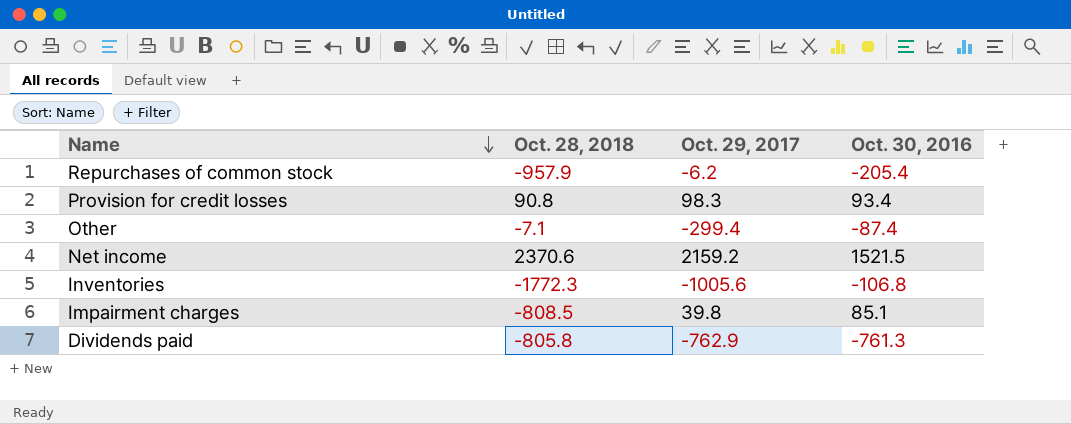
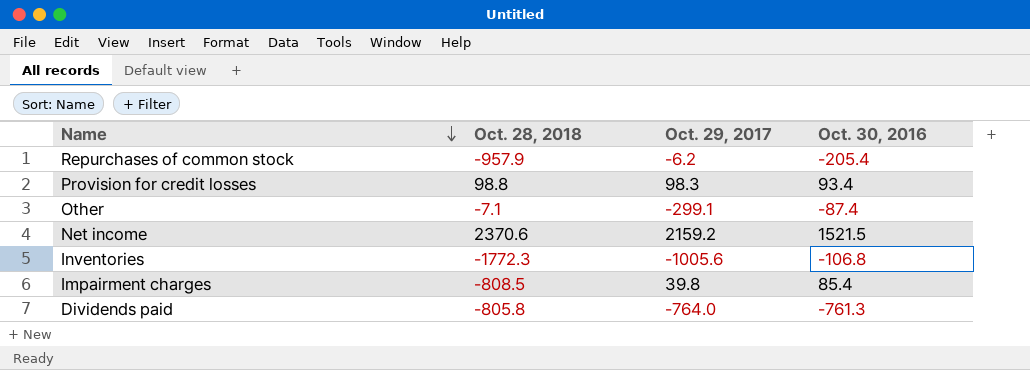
Provision for credit losses | Oct. 28, 2018: 90.8 -> 98.8
Other | Oct. 29, 2017: -299.4 -> -299.1
Impairment charges | Oct. 30, 2016: 85.1 -> 85.4
Dividends paid | Oct. 29, 2017: -762.9 -> -764.0

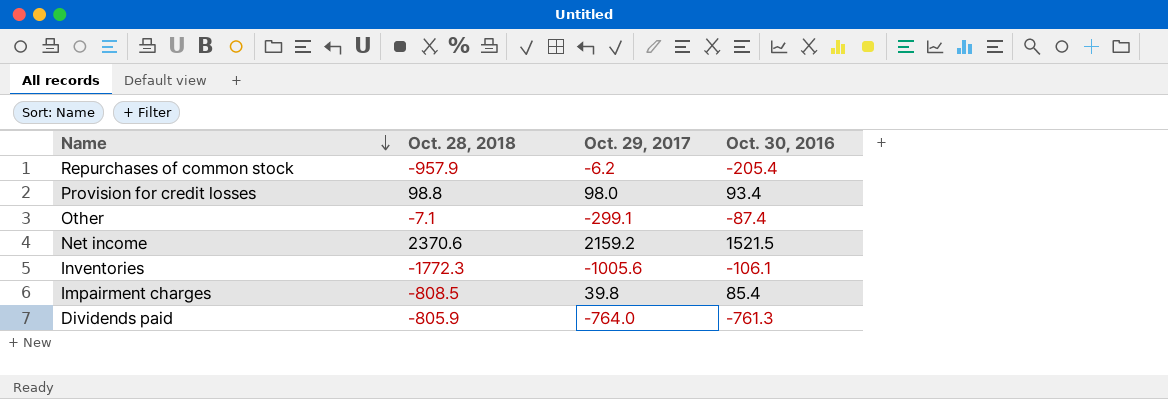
Provision for credit losses | Oct. 29, 2017: 98.3 -> 98.0
Inventories | Oct. 30, 2016: -106.8 -> -106.1
Dividends paid | Oct. 28, 2018: -805.8 -> -805.9

